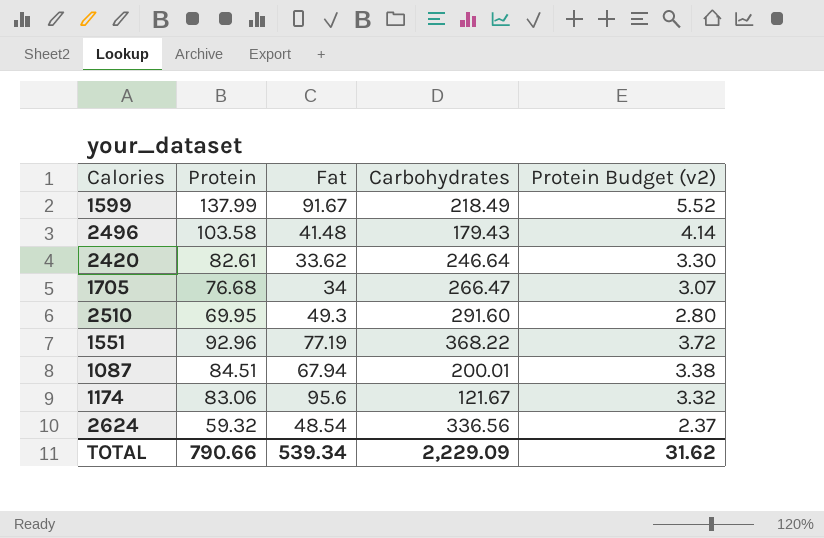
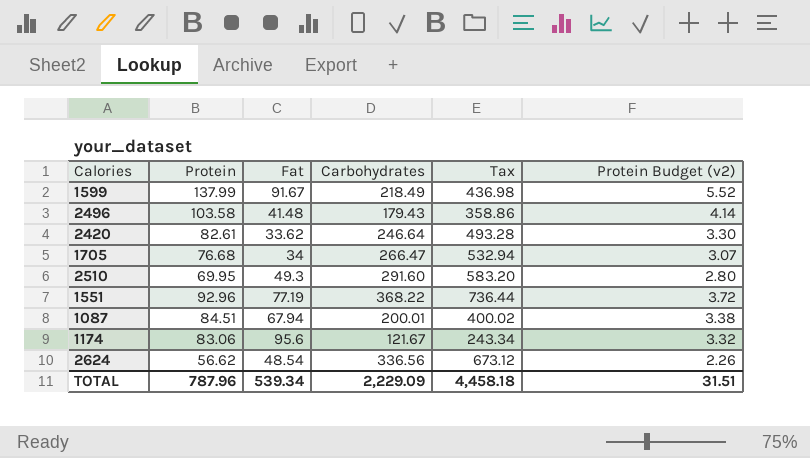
column Tax | formula: none -> [Carbohydrates] * 2
2624 | Protein: 59.32 -> 56.62
2624 | Protein Budget (v2): 2.37 -> 2.26
TOTAL | Protein: 790.66 -> 787.96
TOTAL | Protein Budget (v2): 31.62 -> 31.51

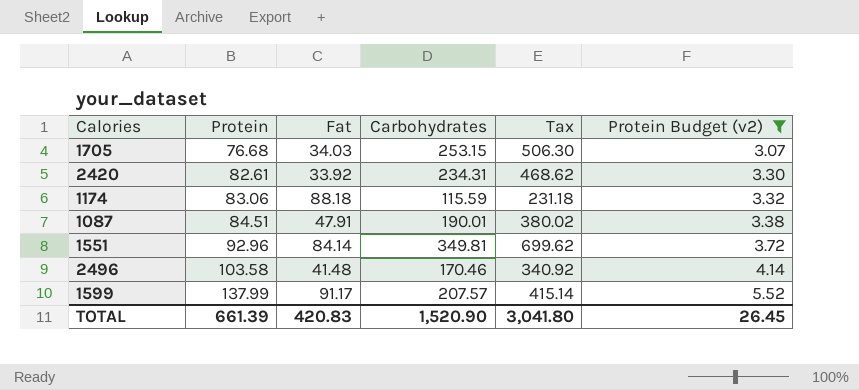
filter: none -> Protein Budget (v2) >= 3.07
row order: none -> Protein ascending
1705 | Fat: 34 -> 34.03
1705 | Carbohydrates: 266.47 -> 253.15
1705 | Tax: 532.94 -> 506.30
2420 | Fat: 33.62 -> 33.92
2420 | Carbohydrates: 246.64 -> 234.31
2420 | Tax: 493.28 -> 468.62
1174 | Fat: 95.6 -> 88.18
1174 | Carbohydrates: 121.67 -> 115.59
1174 | Tax: 243.34 -> 231.18
1087 | Fat: 67.94 -> 47.91
1087 | Carbohydrates: 200.01 -> 190.01
1087 | Tax: 400.02 -> 380.02
1551 | Fat: 77.19 -> 84.14
1551 | Carbohydrates: 368.22 -> 349.81
1551 | Tax: 736.44 -> 699.62
2496 | Carbohydrates: 179.43 -> 170.46
2496 | Tax: 358.86 -> 340.92
1599 | Fat: 91.67 -> 91.17
1599 | Carbohydrates: 218.49 -> 207.57
1599 | Tax: 436.98 -> 415.14
TOTAL | Protein: 787.96 -> 661.39
TOTAL | Fat: 539.34 -> 420.83
TOTAL | Carbohydrates: 2,229.09 -> 1,520.90
TOTAL | Tax: 4,458.18 -> 3,041.80
TOTAL | Protein Budget (v2): 31.51 -> 26.45

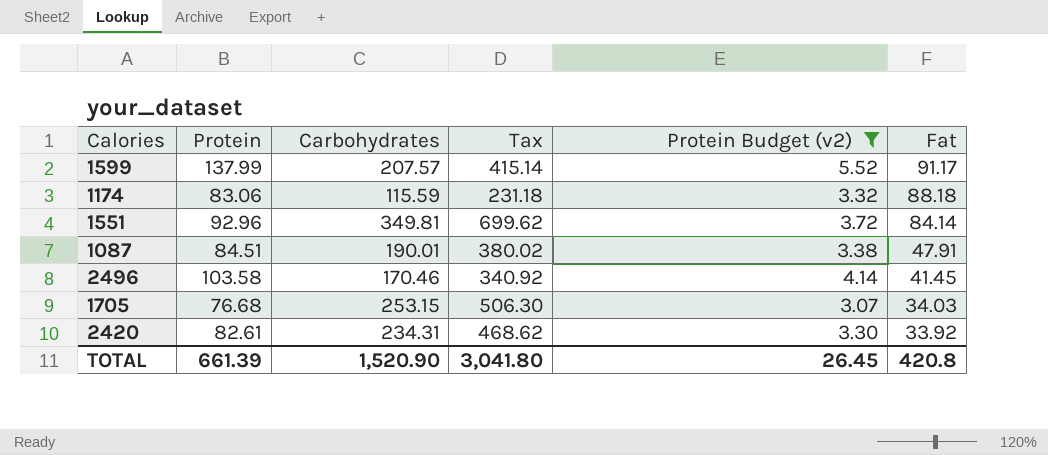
row order: Protein ascending -> Fat descending
column Fat | position: 3 -> 6
2496 | Fat: 41.48 -> 41.45
TOTAL | Fat: 420.83 -> 420.8

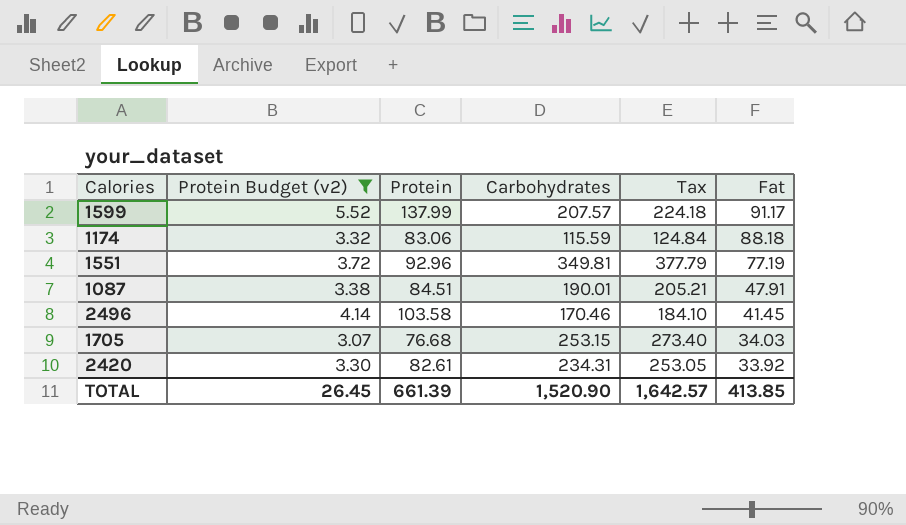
column Protein Budget (v2) | position: 5 -> 2
column Tax | formula: [Carbohydrates] * 2 -> [Carbohydrates] * 1.08
1551 | Fat: 84.14 -> 77.19
TOTAL | Tax: 3,041.80 -> 1,642.57
TOTAL | Fat: 420.8 -> 413.85

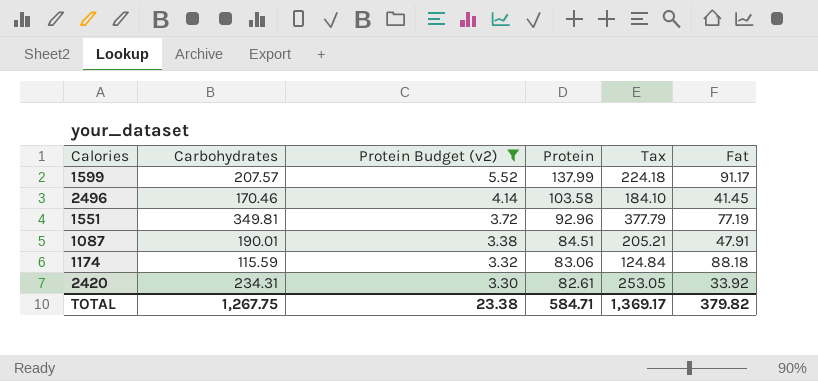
row order: Fat descending -> Protein Budget (v2) descending
column Carbohydrates | position: 4 -> 2
row 1705: 3.07 | 76.68 | 253.15 | 273.40 | 34.03 -> none
TOTAL | Carbohydrates: 1,520.90 -> 1,267.75
TOTAL | Protein Budget (v2): 26.45 -> 23.38
TOTAL | Protein: 661.39 -> 584.71
TOTAL | Tax: 1,642.57 -> 1,369.17
TOTAL | Fat: 413.85 -> 379.82

